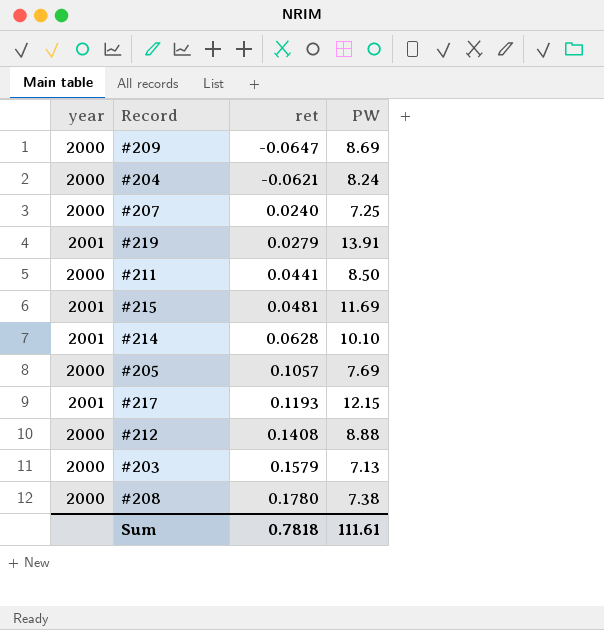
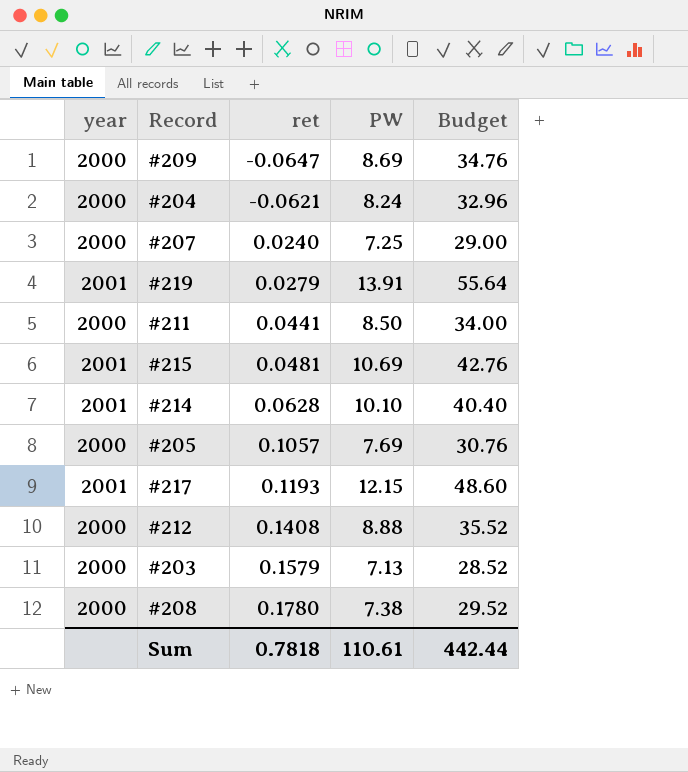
column Budget | formula: none -> [PW] * 4
#215 | PW: 11.69 -> 10.69
Sum | PW: 111.61 -> 110.61

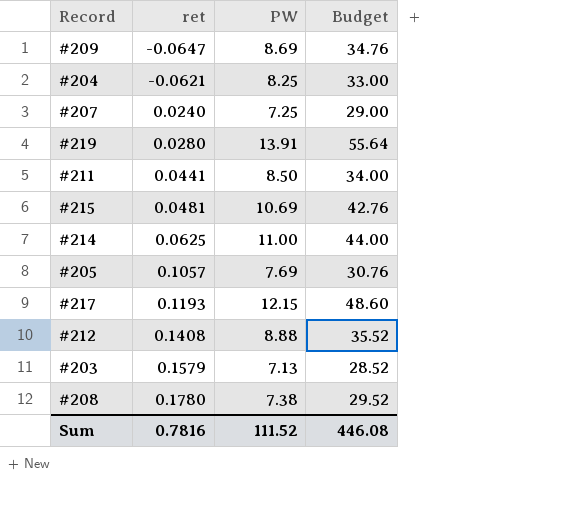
column year | position: 1 -> none
#204 | PW: 8.24 -> 8.25
#204 | Budget: 32.96 -> 33.00
#219 | ret: 0.0279 -> 0.0280
#214 | ret: 0.0628 -> 0.0625
#214 | PW: 10.10 -> 11.00
#214 | Budget: 40.40 -> 44.00
Sum | ret: 0.7818 -> 0.7816
Sum | PW: 110.61 -> 111.52
Sum | Budget: 442.44 -> 446.08

